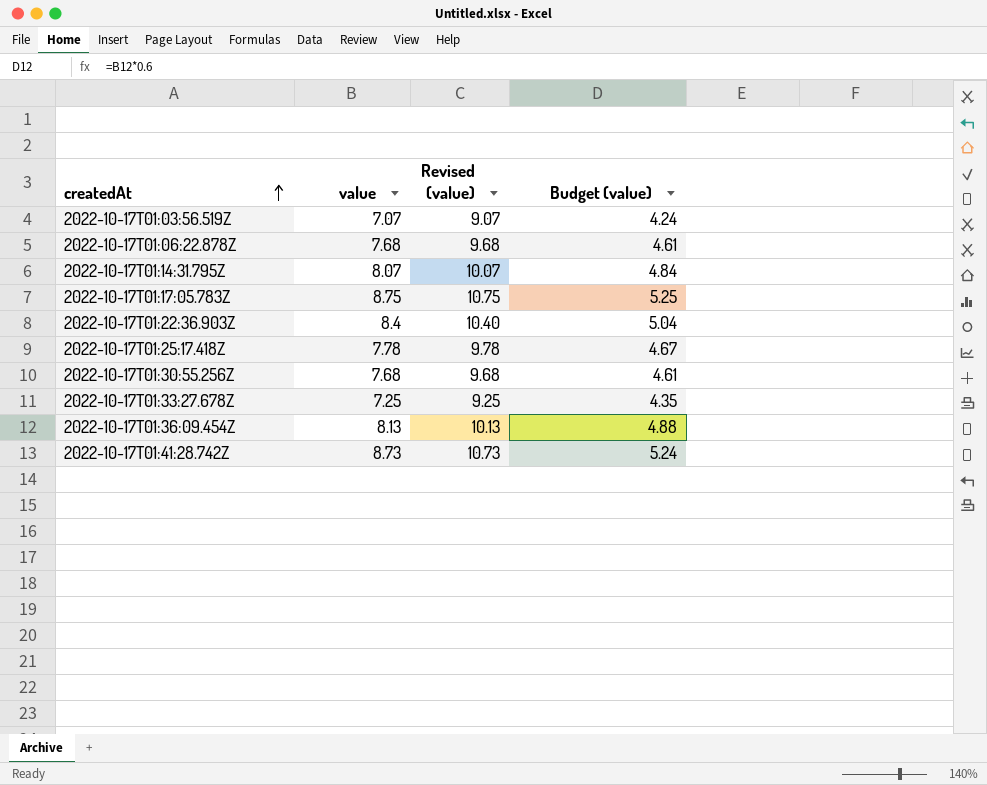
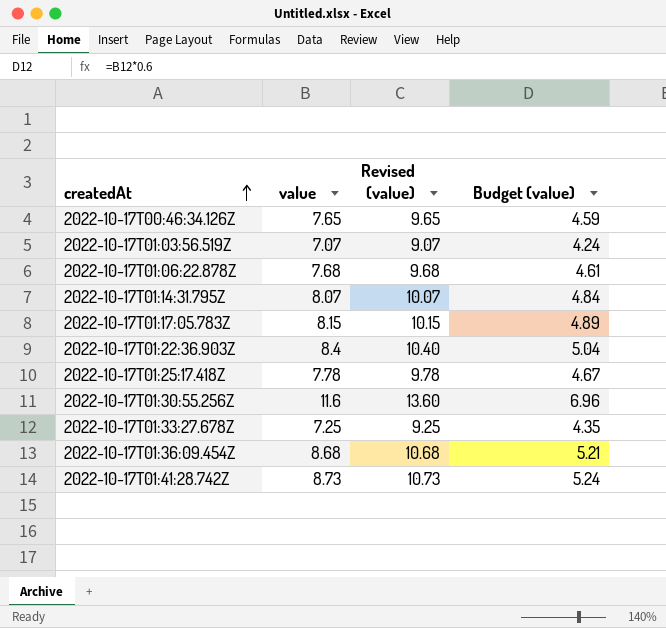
row 2022-10-17T00:46:34.126Z: none -> 7.65 | 9.65 | 4.59
2022-10-17T01:17:05.783Z | value: 8.75 -> 8.15
2022-10-17T01:17:05.783Z | Revised (value): 10.75 -> 10.15
2022-10-17T01:17:05.783Z | Budget (value): 5.25 -> 4.89
2022-10-17T01:30:55.256Z | value: 7.68 -> 11.6
2022-10-17T01:30:55.256Z | Revised (value): 9.68 -> 13.60
2022-10-17T01:30:55.256Z | Budget (value): 4.61 -> 6.96
2022-10-17T01:36:09.454Z | value: 8.13 -> 8.68
2022-10-17T01:36:09.454Z | Revised (value): 10.13 -> 10.68
2022-10-17T01:36:09.454Z | Budget (value): 4.88 -> 5.21

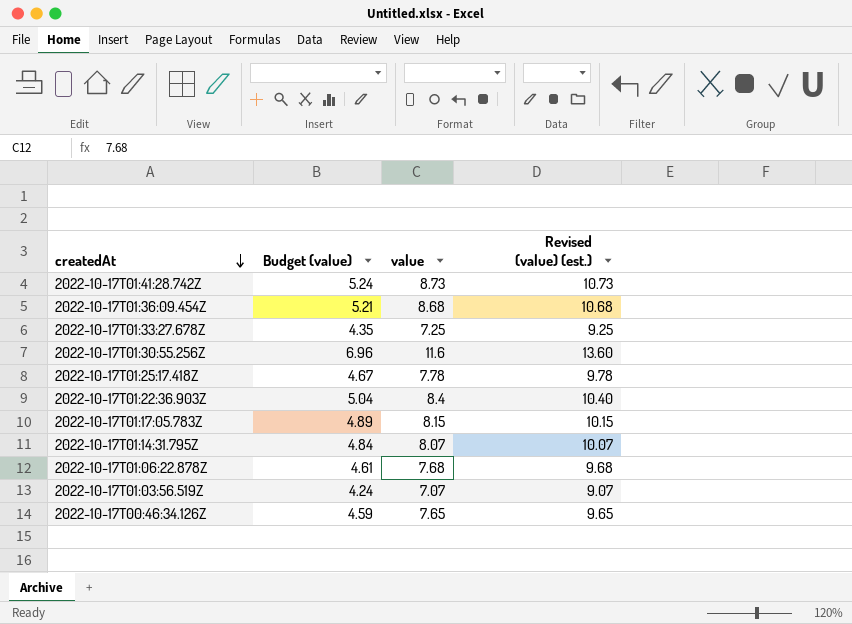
row order: createdAt ascending -> createdAt descending
column Budget (value) | position: 4 -> 2
column name: Revised (value) -> Revised (value) (est.)

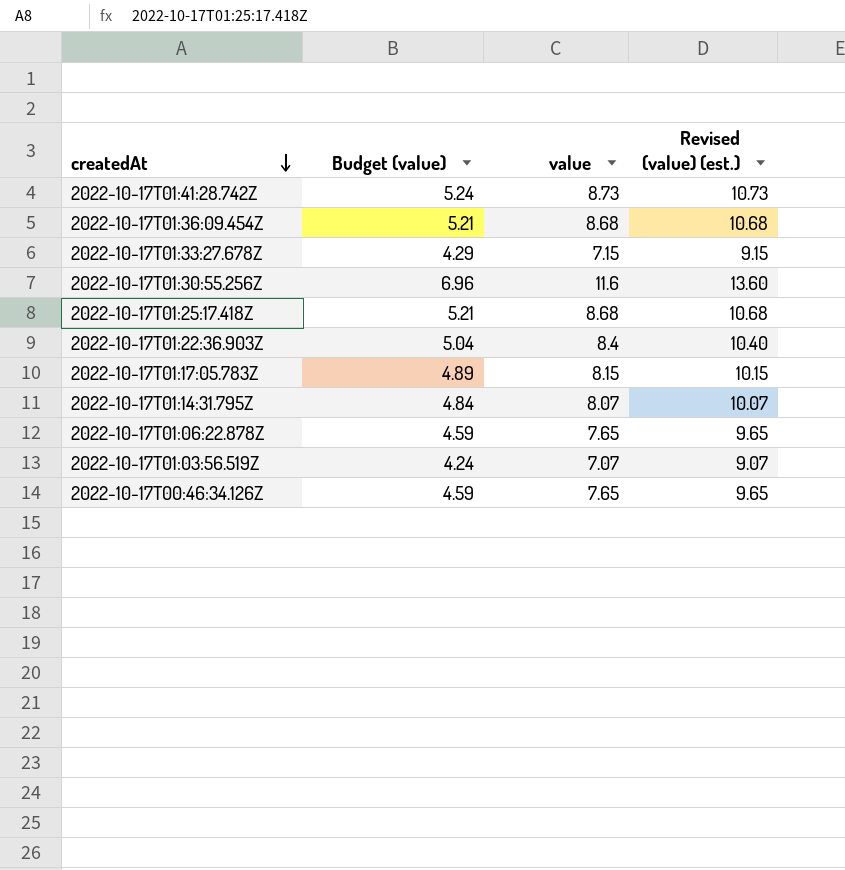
2022-10-17T01:33:27.678Z | Budget (value): 4.35 -> 4.29
2022-10-17T01:33:27.678Z | value: 7.25 -> 7.15
2022-10-17T01:33:27.678Z | Revised (value) (est.): 9.25 -> 9.15
2022-10-17T01:25:17.418Z | Budget (value): 4.67 -> 5.21
2022-10-17T01:25:17.418Z | value: 7.78 -> 8.68
2022-10-17T01:25:17.418Z | Revised (value) (est.): 9.78 -> 10.68
2022-10-17T01:06:22.878Z | Budget (value): 4.61 -> 4.59
2022-10-17T01:06:22.878Z | value: 7.68 -> 7.65
2022-10-17T01:06:22.878Z | Revised (value) (est.): 9.68 -> 9.65

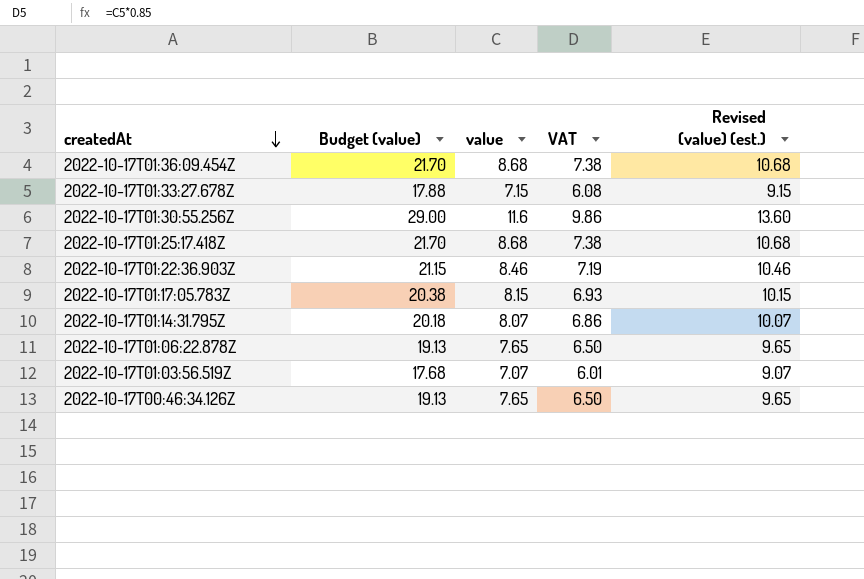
column Budget (value) | formula: [value] * 0.6 -> [value] * 2.5
column VAT | formula: none -> [value] * 0.85
row 2022-10-17T01:41:28.742Z: 5.24 | 8.73 | 10.73 -> none
2022-10-17T01:22:36.903Z | value: 8.4 -> 8.46
2022-10-17T01:22:36.903Z | Revised (value) (est.): 10.40 -> 10.46

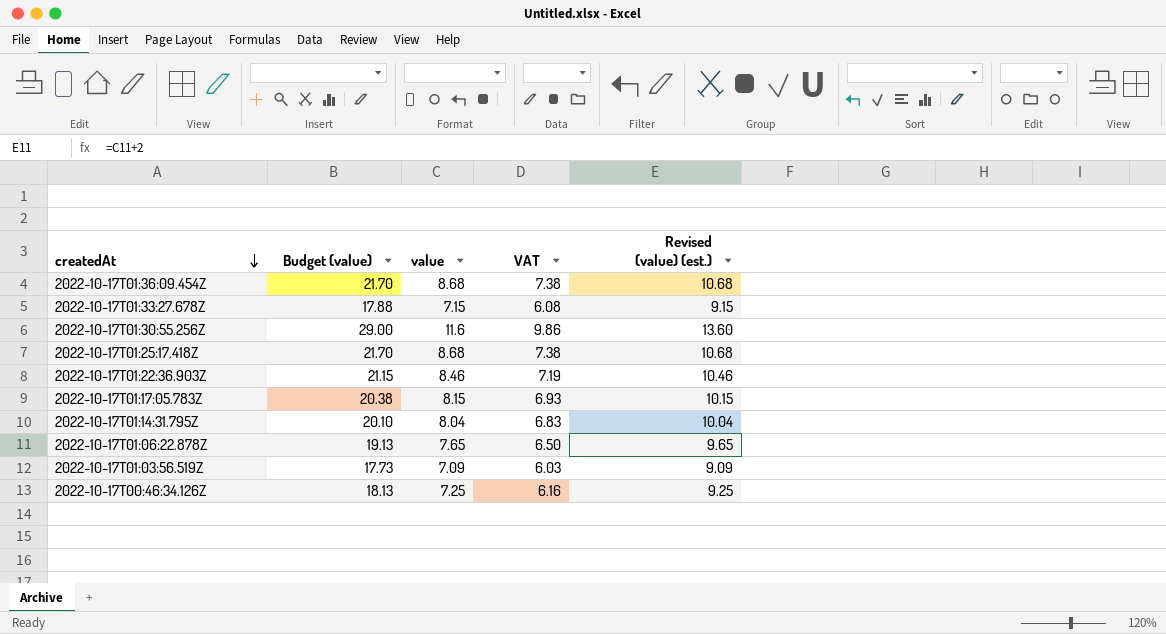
2022-10-17T01:14:31.795Z | Budget (value): 20.18 -> 20.10
2022-10-17T01:14:31.795Z | value: 8.07 -> 8.04
2022-10-17T01:14:31.795Z | VAT: 6.86 -> 6.83
2022-10-17T01:14:31.795Z | Revised (value) (est.): 10.07 -> 10.04
2022-10-17T01:03:56.519Z | Budget (value): 17.68 -> 17.73
2022-10-17T01:03:56.519Z | value: 7.07 -> 7.09
2022-10-17T01:03:56.519Z | VAT: 6.01 -> 6.03
2022-10-17T01:03:56.519Z | Revised (value) (est.): 9.07 -> 9.09
2022-10-17T00:46:34.126Z | Budget (value): 19.13 -> 18.13
2022-10-17T00:46:34.126Z | value: 7.65 -> 7.25
2022-10-17T00:46:34.126Z | VAT: 6.50 -> 6.16
2022-10-17T00:46:34.126Z | Revised (value) (est.): 9.65 -> 9.25

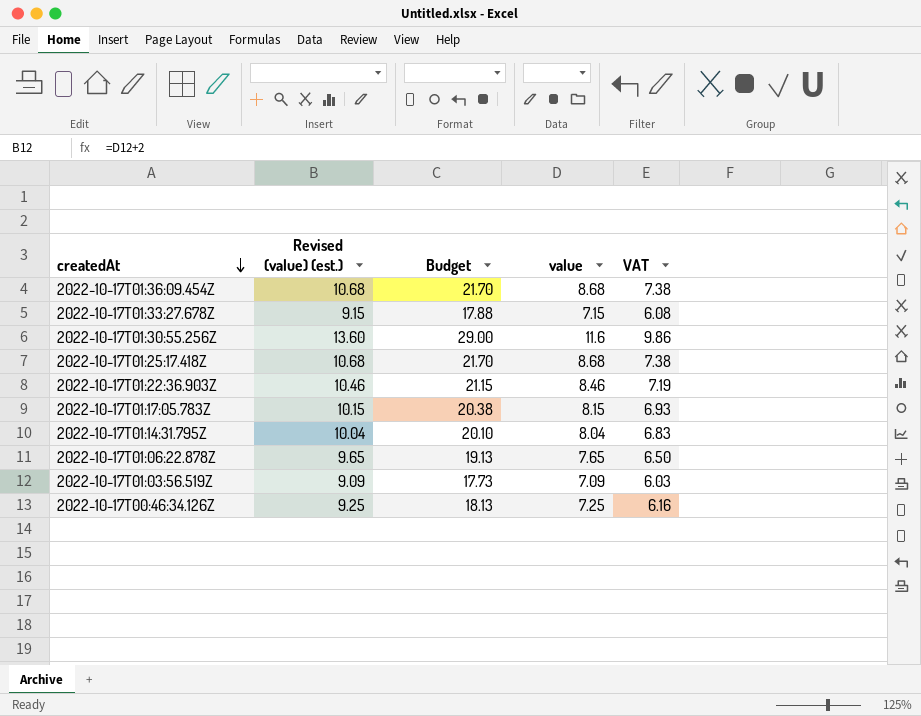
column Revised (value) (est.) | position: 5 -> 2
column name: Budget (value) -> Budget

